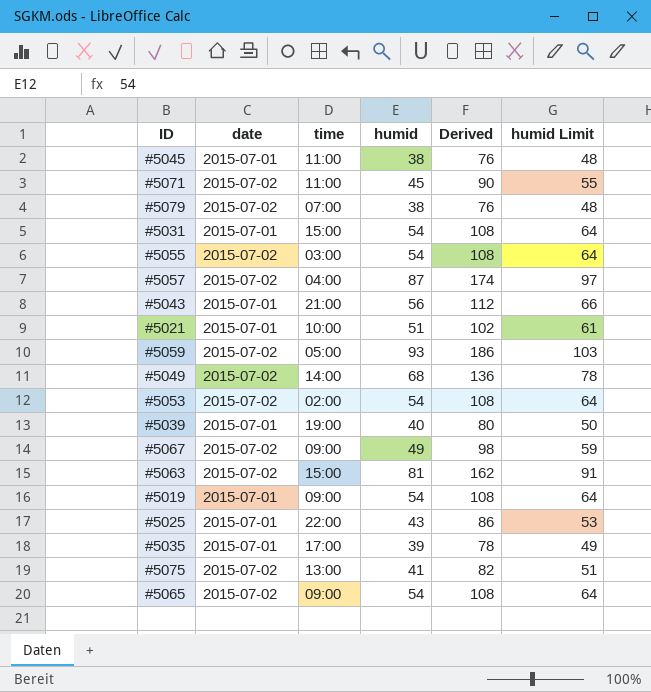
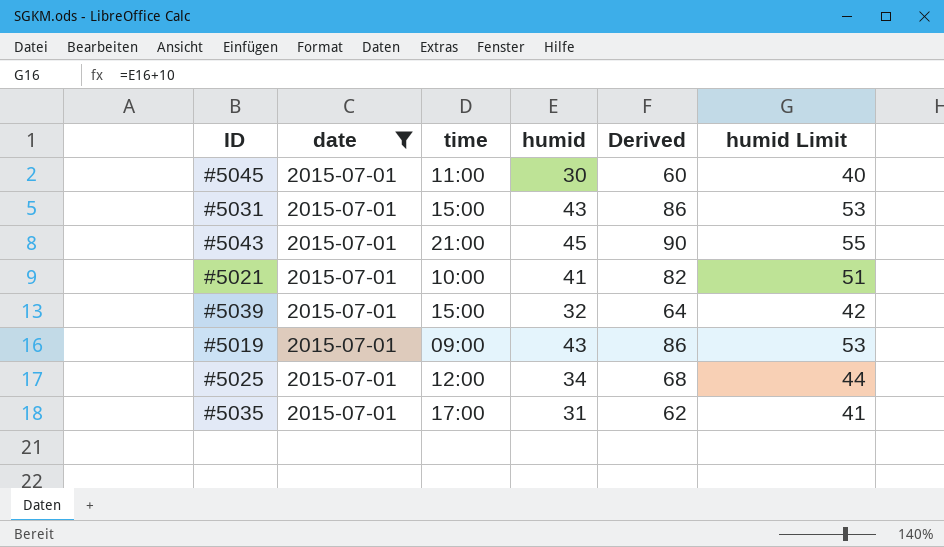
filter: none -> date = 2015-07-01
#5045 | humid: 38 -> 30
#5045 | Derived: 76 -> 60
#5045 | humid Limit: 48 -> 40
#5031 | humid: 54 -> 43
#5031 | Derived: 108 -> 86
#5031 | humid Limit: 64 -> 53
#5043 | humid: 56 -> 45
#5043 | Derived: 112 -> 90
#5043 | humid Limit: 66 -> 55
#5021 | humid: 51 -> 41
#5021 | Derived: 102 -> 82
#5021 | humid Limit: 61 -> 51
#5039 | time: 19:00 -> 15:00
#5039 | humid: 40 -> 32
#5039 | Derived: 80 -> 64
#5039 | humid Limit: 50 -> 42
#5019 | humid: 54 -> 43
#5019 | Derived: 108 -> 86
#5019 | humid Limit: 64 -> 53
#5025 | time: 22:00 -> 12:00
#5025 | humid: 43 -> 34
#5025 | Derived: 86 -> 68
#5025 | humid Limit: 53 -> 44
#5035 | humid: 39 -> 31
#5035 | Derived: 78 -> 62
#5035 | humid Limit: 49 -> 41

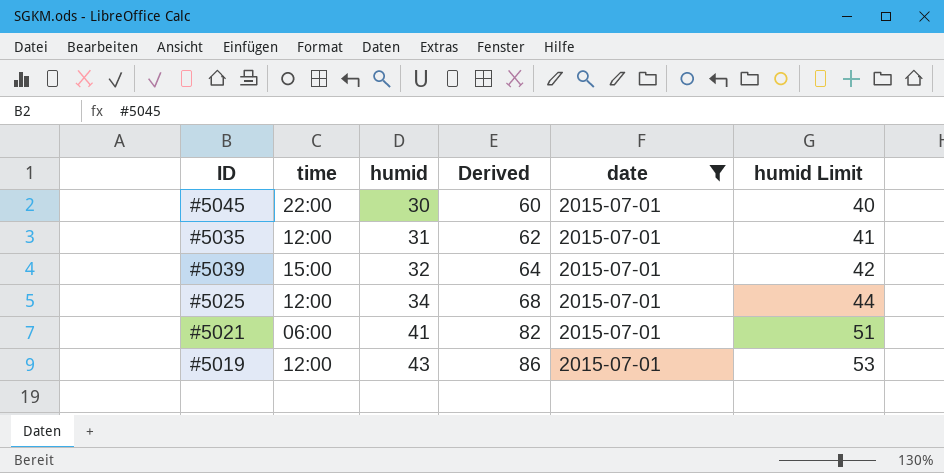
row order: none -> humid ascending
column date | position: 2 -> 5
row #5031: 2015-07-01 | 15:00 | 43 | 86 | 53 -> none
row #5043: 2015-07-01 | 21:00 | 45 | 90 | 55 -> none
#5045 | time: 11:00 -> 22:00
#5035 | time: 17:00 -> 12:00
#5021 | time: 10:00 -> 06:00
#5019 | time: 09:00 -> 12:00

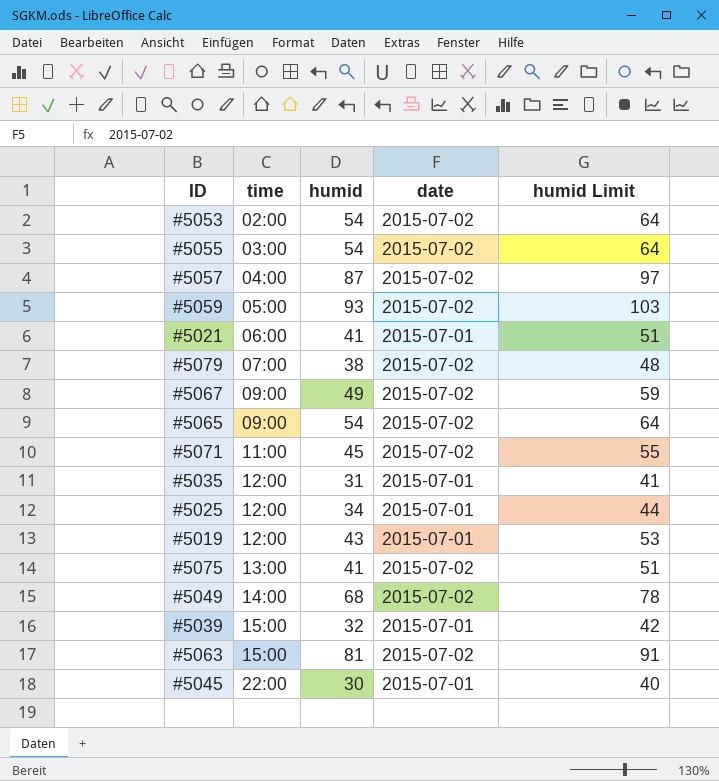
filter: date = 2015-07-01 -> none
row order: humid ascending -> time ascending
column Derived | formula: [humid] * 2 -> none

